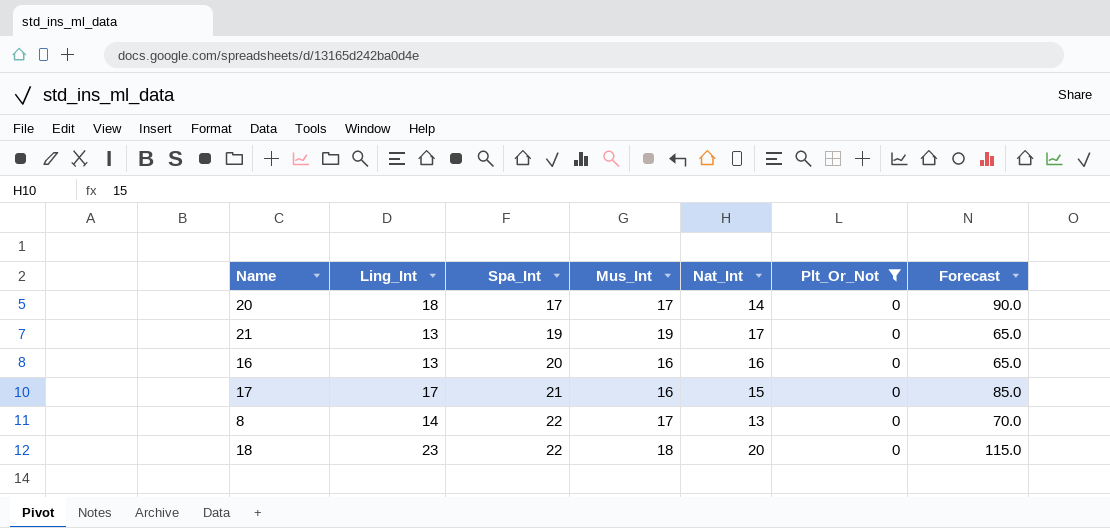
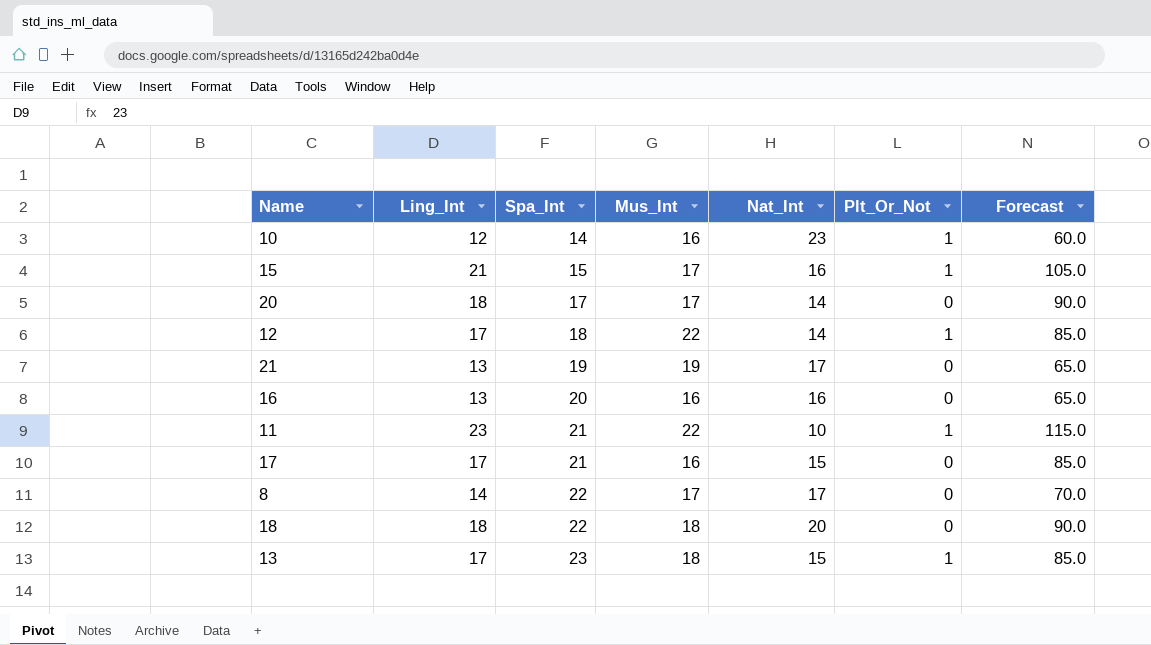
filter: Plt_Or_Not = 0 -> none
8 | Nat_Int: 13 -> 17
18 | Ling_Int: 23 -> 18
18 | Forecast: 115.0 -> 90.0

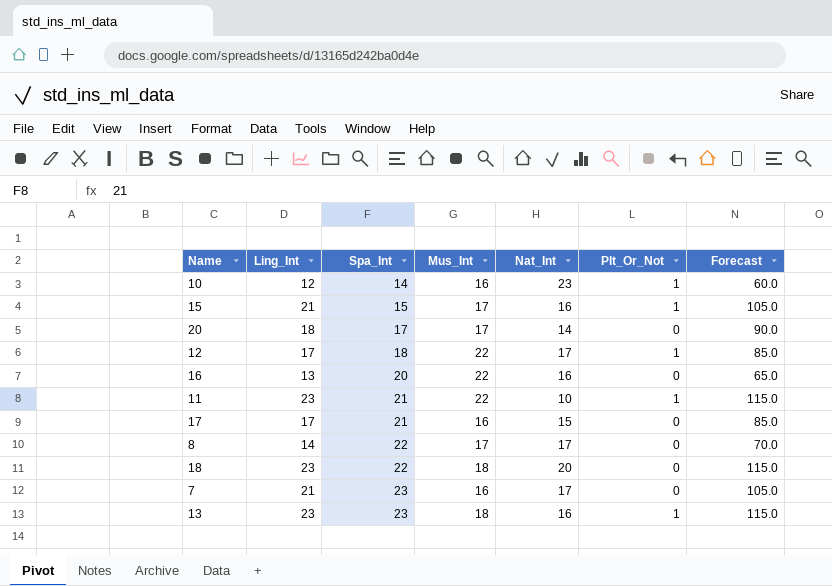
row 21: 13 | 19 | 19 | 17 | 0 | 65.0 -> none
12 | Nat_Int: 14 -> 17
16 | Mus_Int: 16 -> 22
18 | Ling_Int: 18 -> 23
18 | Forecast: 90.0 -> 115.0
row 7: none -> 21 | 23 | 16 | 17 | 0 | 105.0
13 | Ling_Int: 17 -> 23
13 | Nat_Int: 15 -> 16
13 | Forecast: 85.0 -> 115.0

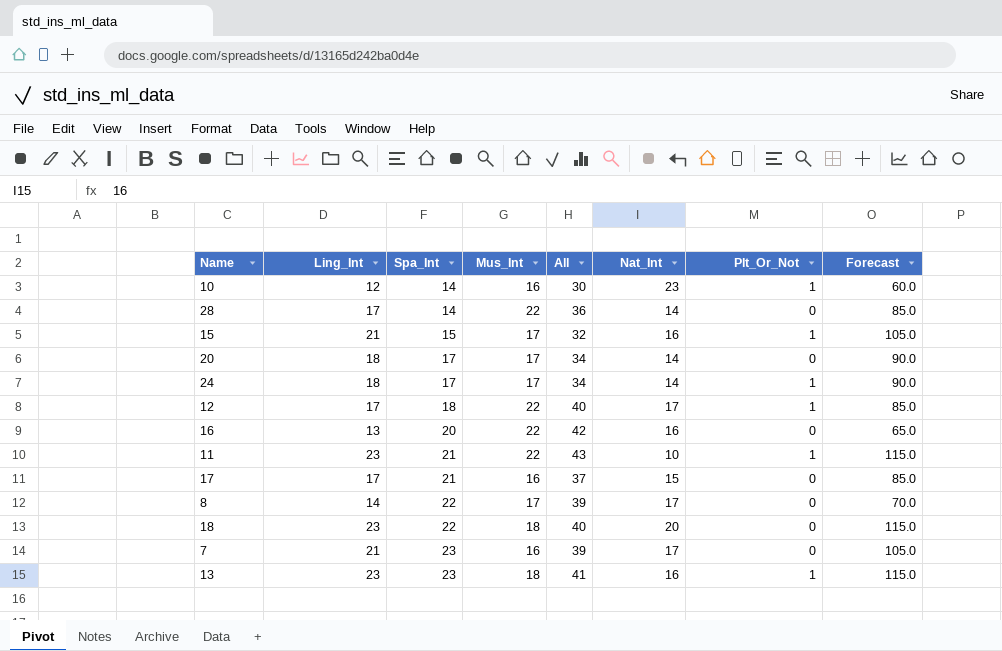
column All | formula: none -> [Spa_Int] + [Mus_Int]
row 28: none -> 17 | 14 | 22 | 36 | 14 | 0 | 85.0
row 24: none -> 18 | 17 | 17 | 34 | 14 | 1 | 90.0

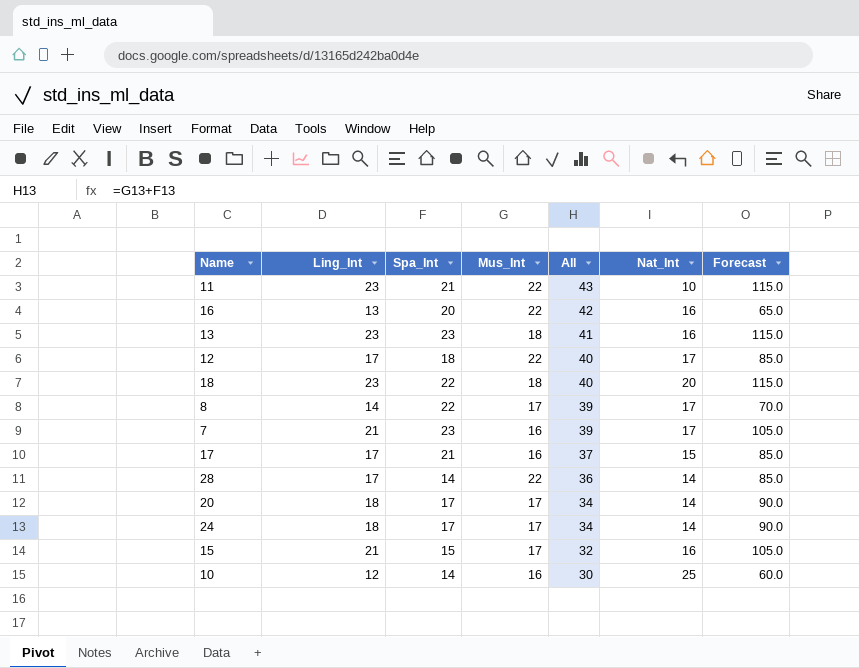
row order: Spa_Int ascending -> All descending
column Plt_Or_Not | position: 7 -> none
10 | Nat_Int: 23 -> 25

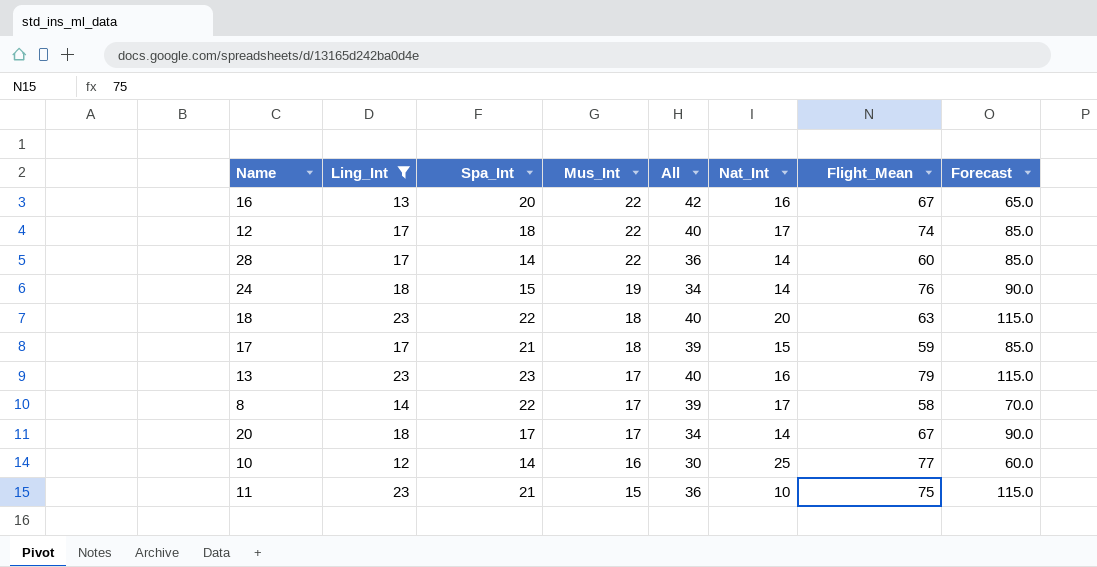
filter: none -> Ling_Int != 21
row order: All descending -> Mus_Int descending
column Flight_Mean | position: none -> 7
24 | Spa_Int: 17 -> 15
24 | Mus_Int: 17 -> 19
17 | Mus_Int: 16 -> 18
17 | All: 37 -> 39
13 | Mus_Int: 18 -> 17
13 | All: 41 -> 40
11 | Mus_Int: 22 -> 15
11 | All: 43 -> 36

